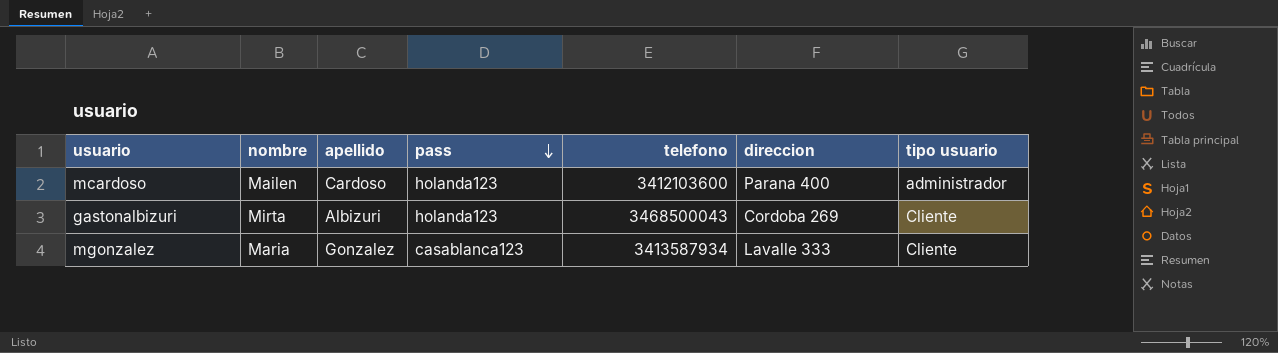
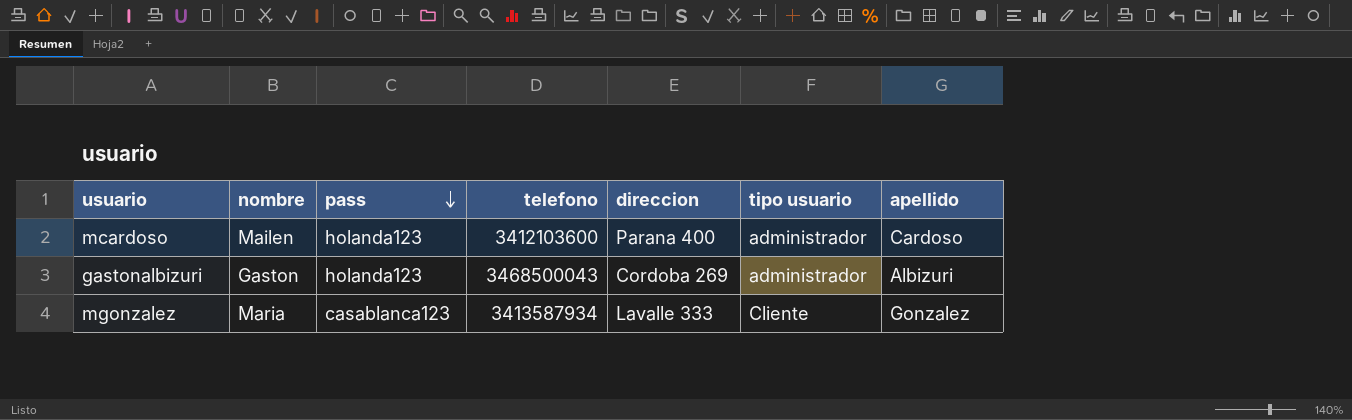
column apellido | position: 3 -> 7
gastonalbizuri | nombre: Mirta -> Gaston
gastonalbizuri | tipo usuario: Cliente -> administrador

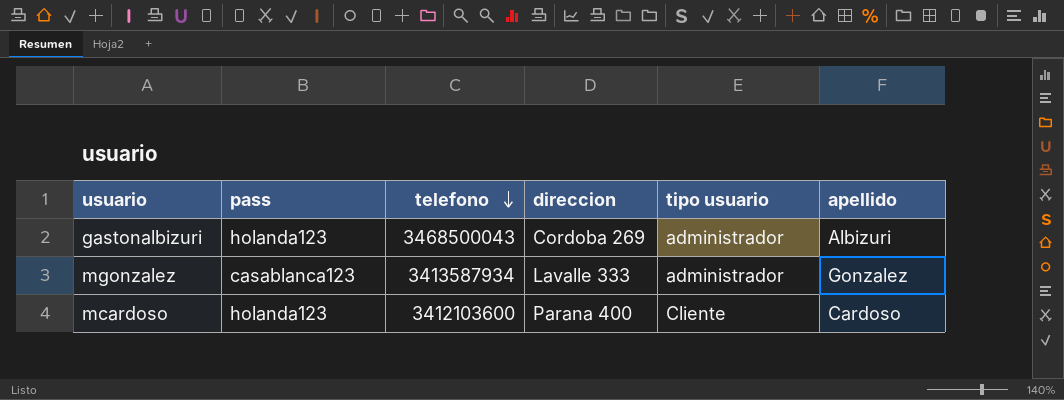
row order: pass descending -> telefono descending
column nombre | position: 2 -> none
mgonzalez | tipo usuario: Cliente -> administrador
mcardoso | tipo usuario: administrador -> Cliente

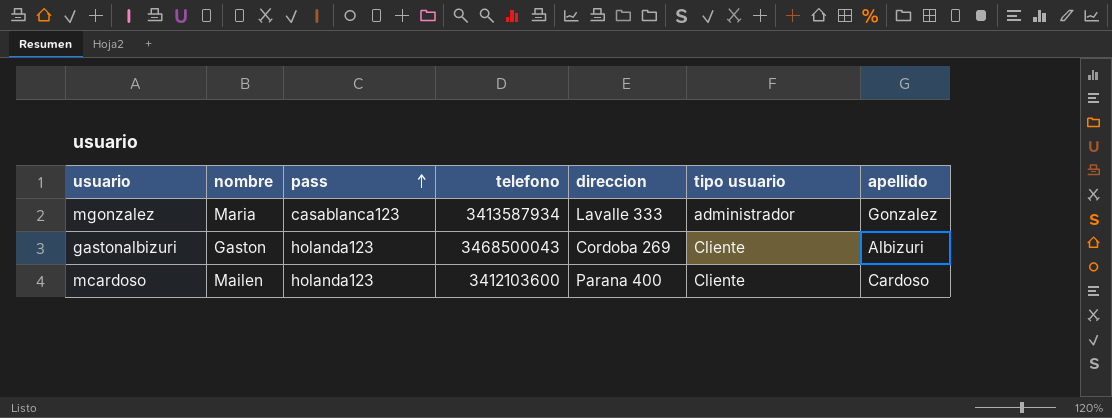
row order: telefono descending -> pass ascending
column nombre | position: none -> 2
gastonalbizuri | tipo usuario: administrador -> Cliente

